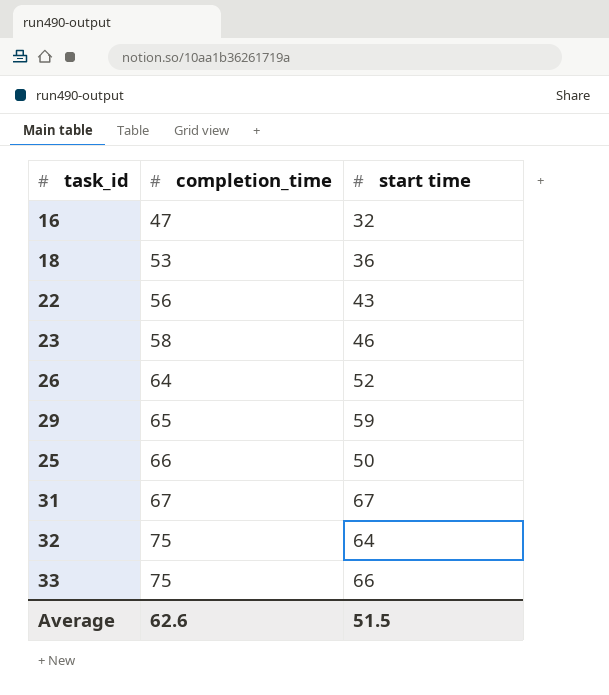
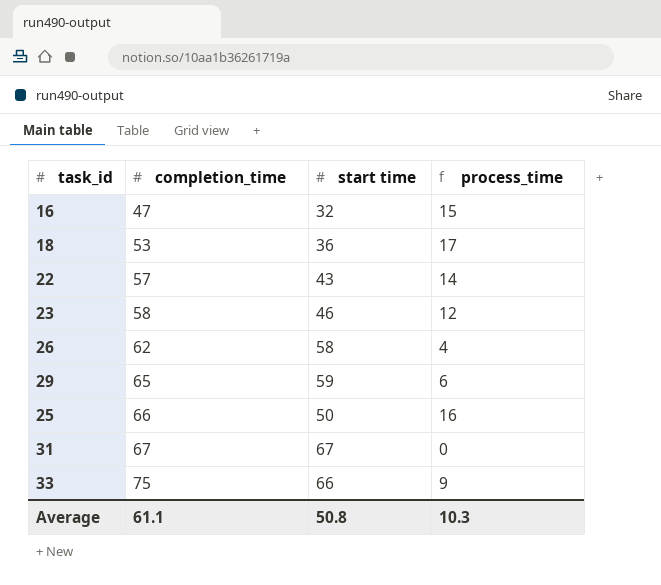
column process_time | formula: none -> [completion_time] - [start time]
row 32: 75 | 64 -> none
22 | completion_time: 56 -> 57
26 | completion_time: 64 -> 62
26 | start time: 52 -> 58
Average | completion_time: 62.6 -> 61.1
Average | start time: 51.5 -> 50.8

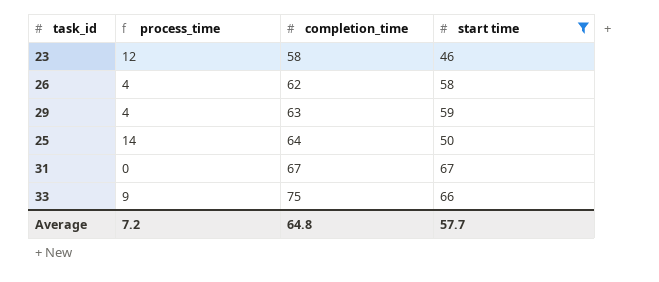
filter: none -> start time >= 46
column process_time | position: 4 -> 2
29 | process_time: 6 -> 4
29 | completion_time: 65 -> 63
25 | process_time: 16 -> 14
25 | completion_time: 66 -> 64
Average | process_time: 10.3 -> 7.2
Average | completion_time: 61.1 -> 64.8
Average | start time: 50.8 -> 57.7

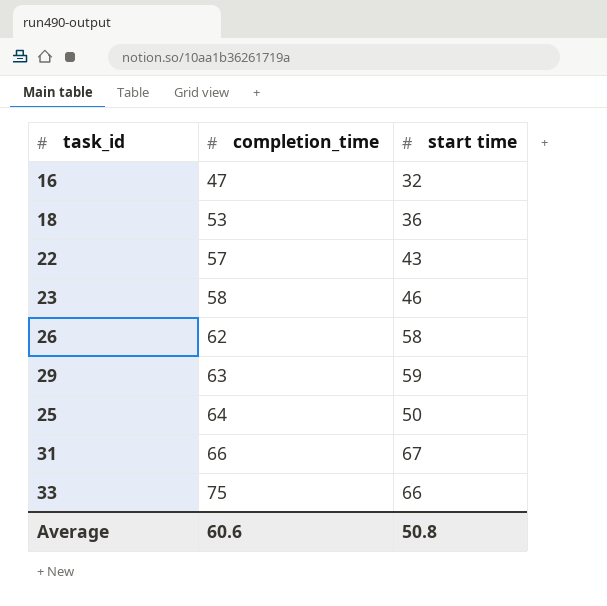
filter: start time >= 46 -> none
column process_time | formula: [completion_time] - [start time] -> none
31 | completion_time: 67 -> 66
Average | completion_time: 64.8 -> 60.6
Average | start time: 57.7 -> 50.8

